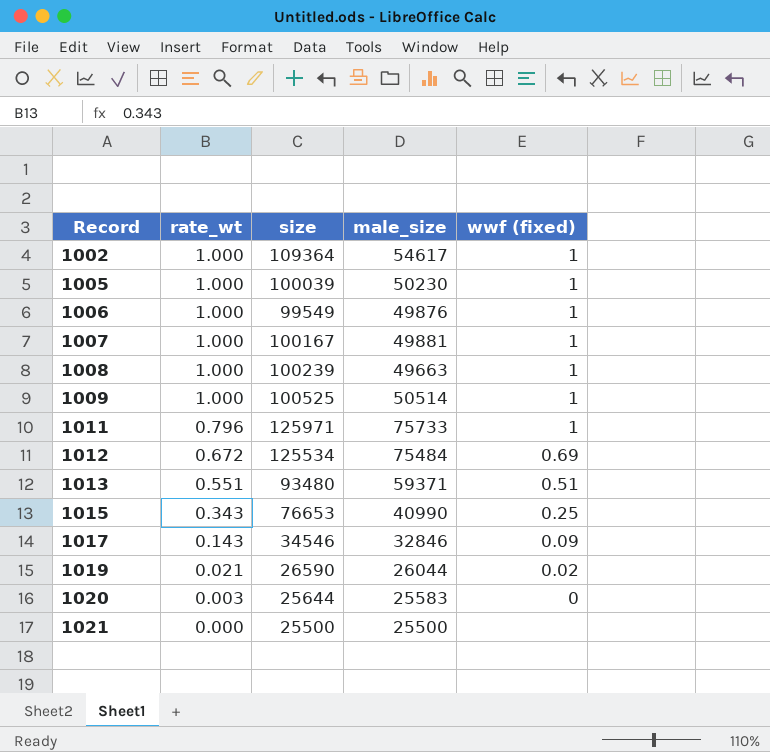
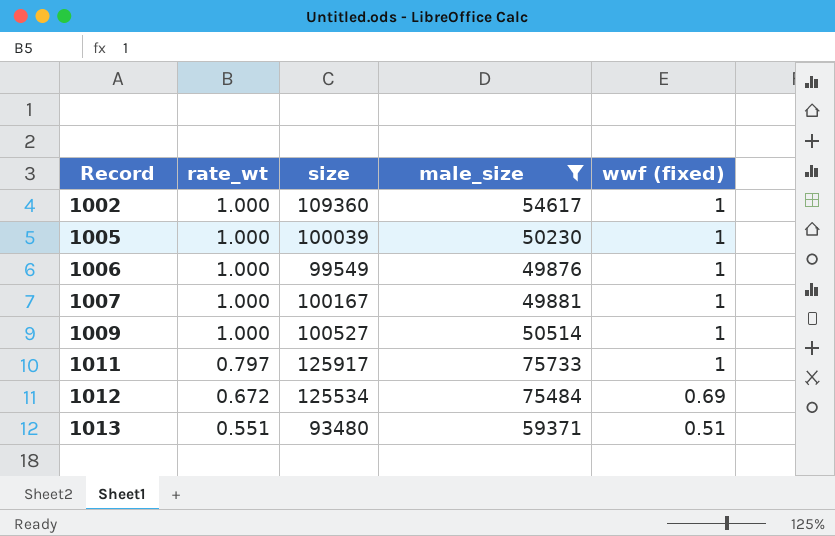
filter: none -> male_size >= 49876
1002 | size: 109364 -> 109360
1009 | size: 100525 -> 100527
1011 | rate_wt: 0.796 -> 0.797
1011 | size: 125971 -> 125917

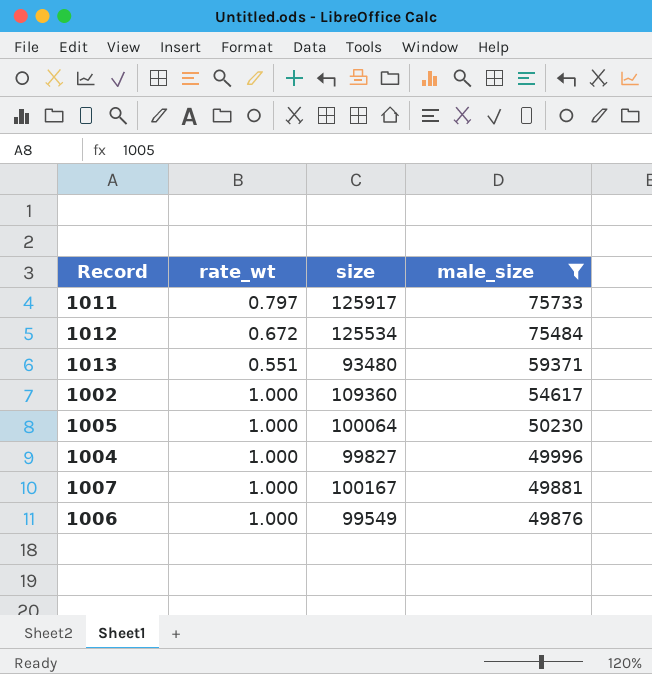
row order: Record ascending -> male_size descending
column wwf (fixed) | position: 5 -> none
row 1009: 1.000 | 100527 | 50514 | 1 -> none
1005 | size: 100039 -> 100064
row 1004: none -> 1.000 | 99827 | 49996

